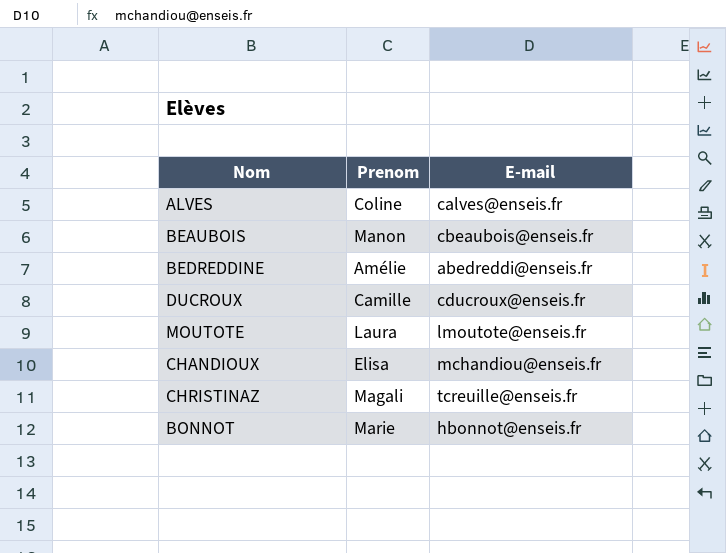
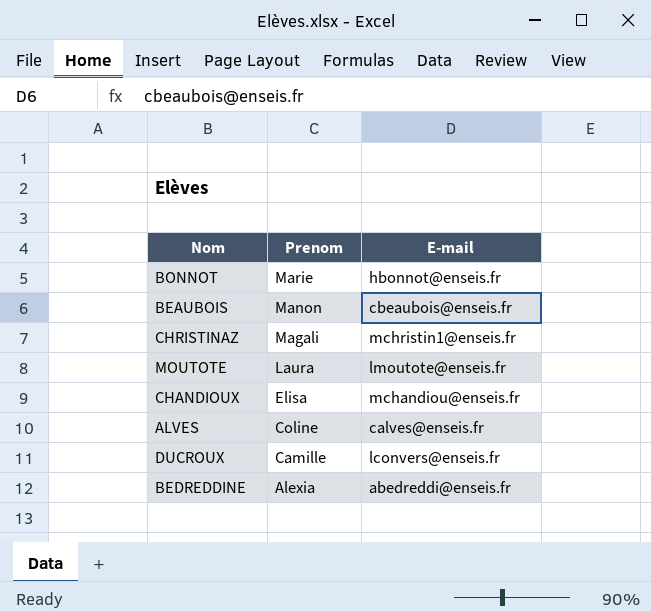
row order: none -> Prenom descending
CHRISTINAZ | E-mail: tcreuille@enseis.fr -> mchristin1@enseis.fr
DUCROUX | E-mail: cducroux@enseis.fr -> lconvers@enseis.fr
BEDREDDINE | Prenom: Amélie -> Alexia

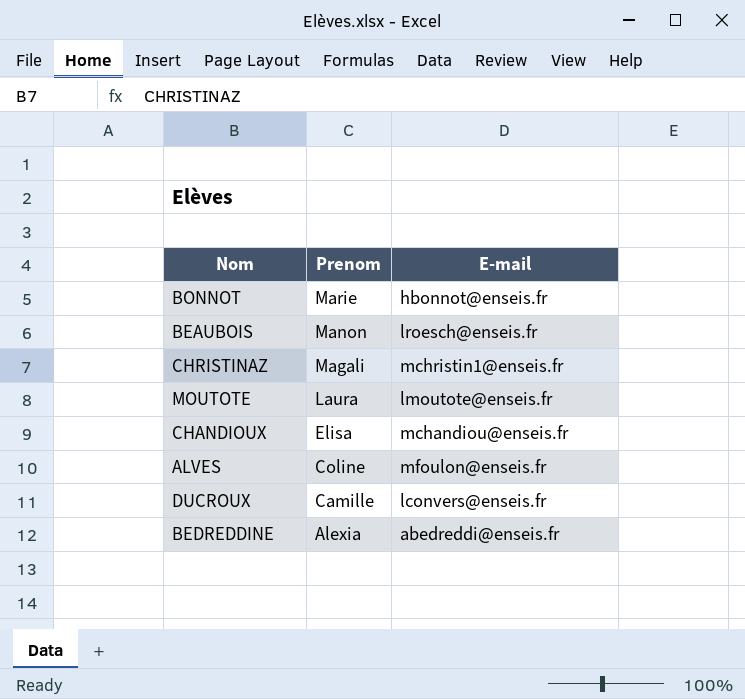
BEAUBOIS | E-mail: cbeaubois@enseis.fr -> lroesch@enseis.fr
ALVES | E-mail: calves@enseis.fr -> mfoulon@enseis.fr

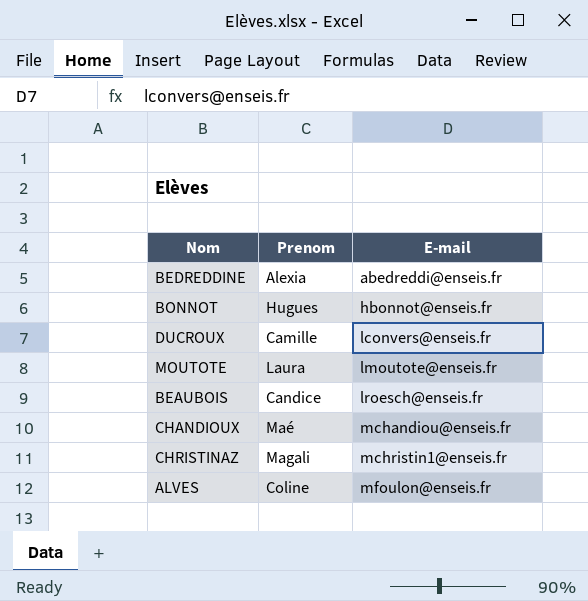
row order: Prenom descending -> E-mail ascending
BONNOT | Prenom: Marie -> Hugues
BEAUBOIS | Prenom: Manon -> Candice
CHANDIOUX | Prenom: Elisa -> Maé

